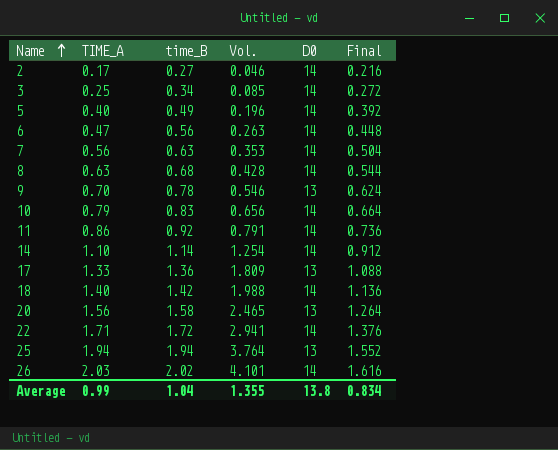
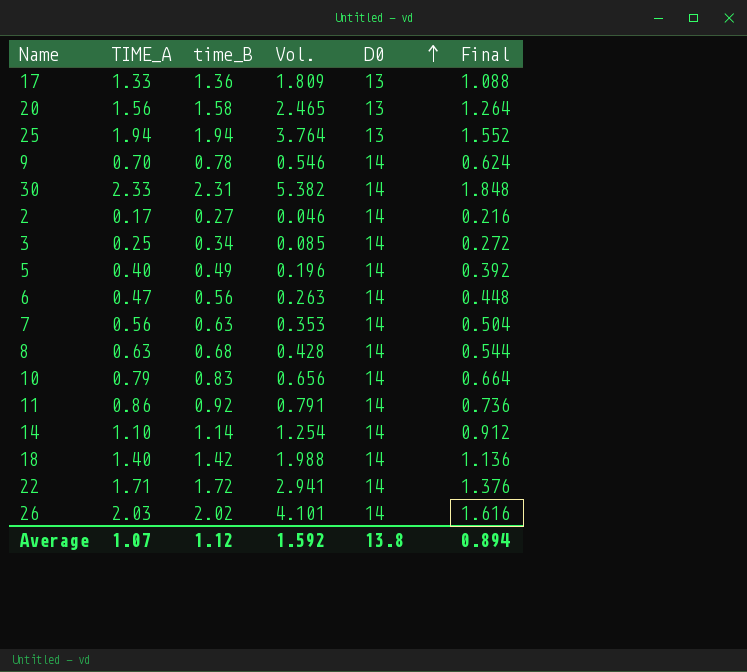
row order: Name ascending -> D0 ascending
9 | D0: 13 -> 14
row 30: none -> 2.33 | 2.31 | 5.382 | 14 | 1.848
Average | TIME_A: 0.99 -> 1.07
Average | time_B: 1.04 -> 1.12
Average | Vol.: 1.355 -> 1.592
Average | Final: 0.834 -> 0.894

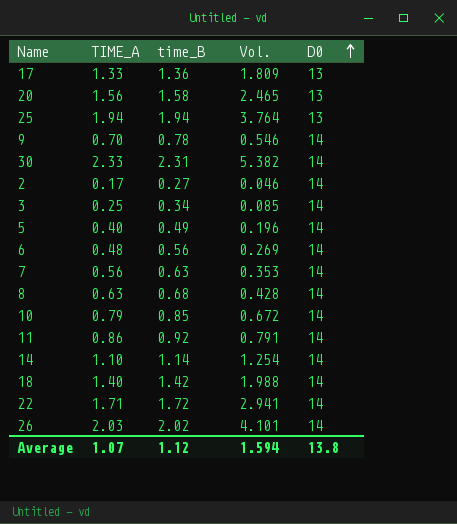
column Final | formula: [time_B] * 0.8 -> none
6 | TIME_A: 0.47 -> 0.48
6 | Vol.: 0.263 -> 0.269
10 | time_B: 0.83 -> 0.85
10 | Vol.: 0.656 -> 0.672
Average | Vol.: 1.592 -> 1.594

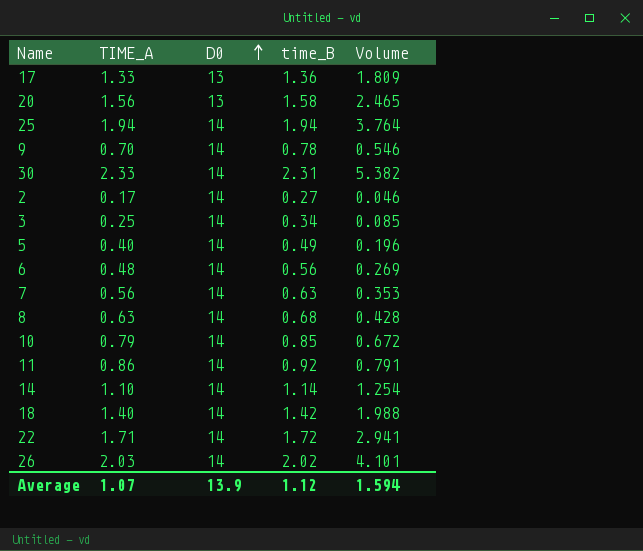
column D0 | position: 5 -> 3
column name: Vol. -> Volume
25 | D0: 13 -> 14
Average | D0: 13.8 -> 13.9

